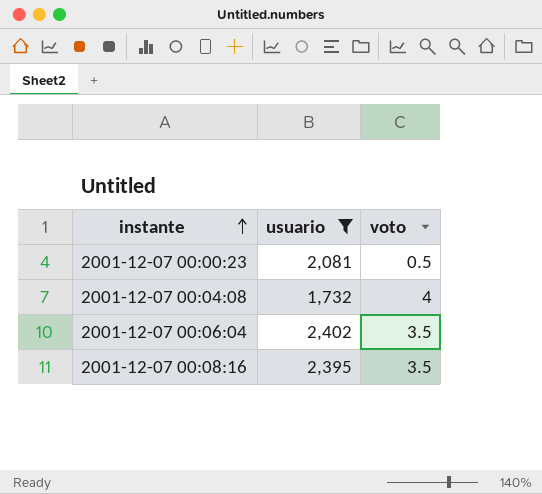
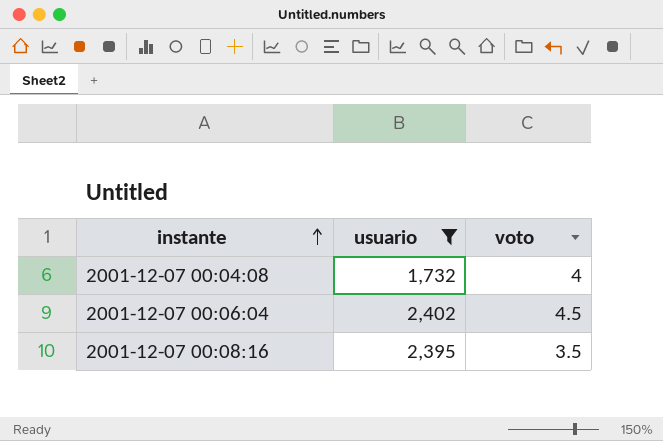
row 2001-12-07 00:00:23: 2,081 | 0.5 -> none
2001-12-07 00:06:04 | voto: 3.5 -> 4.5

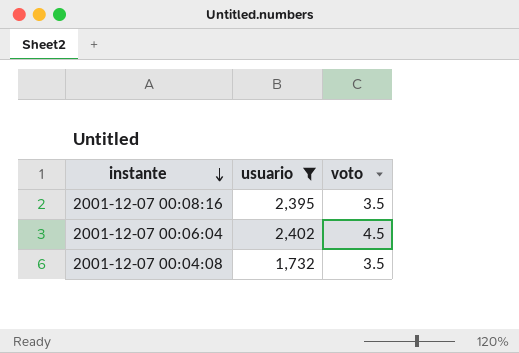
row order: instante ascending -> instante descending
2001-12-07 00:04:08 | voto: 4 -> 3.5

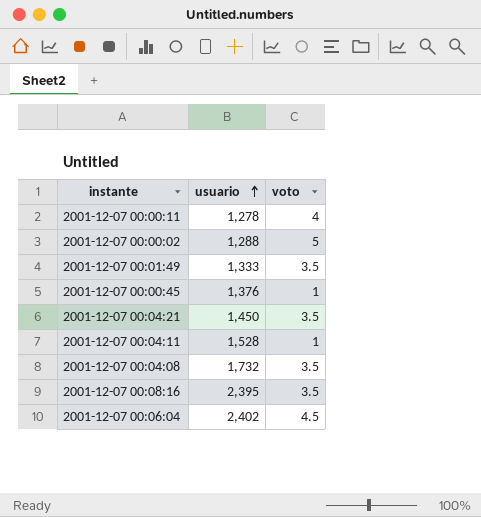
filter: usuario >= 1,732 -> none
row order: instante descending -> usuario ascending

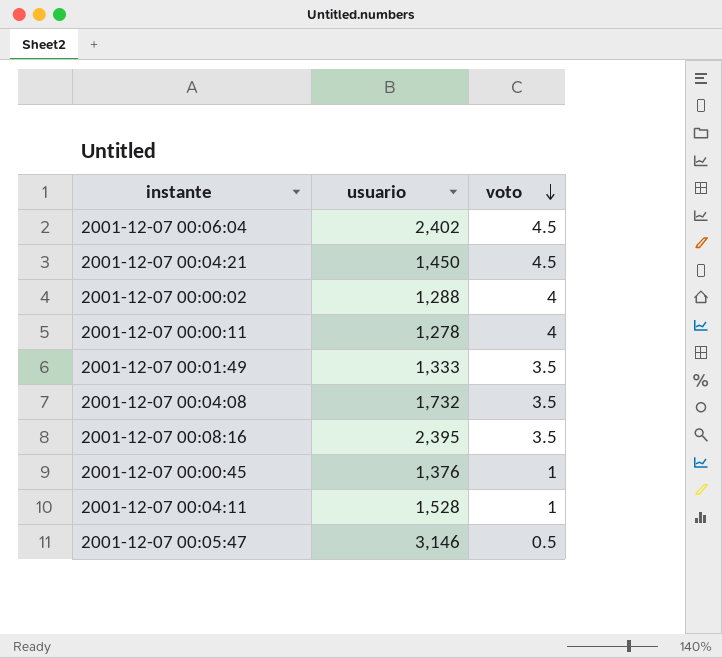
row order: usuario ascending -> voto descending
2001-12-07 00:04:21 | voto: 3.5 -> 4.5
2001-12-07 00:00:02 | voto: 5 -> 4
row 2001-12-07 00:05:47: none -> 3,146 | 0.5

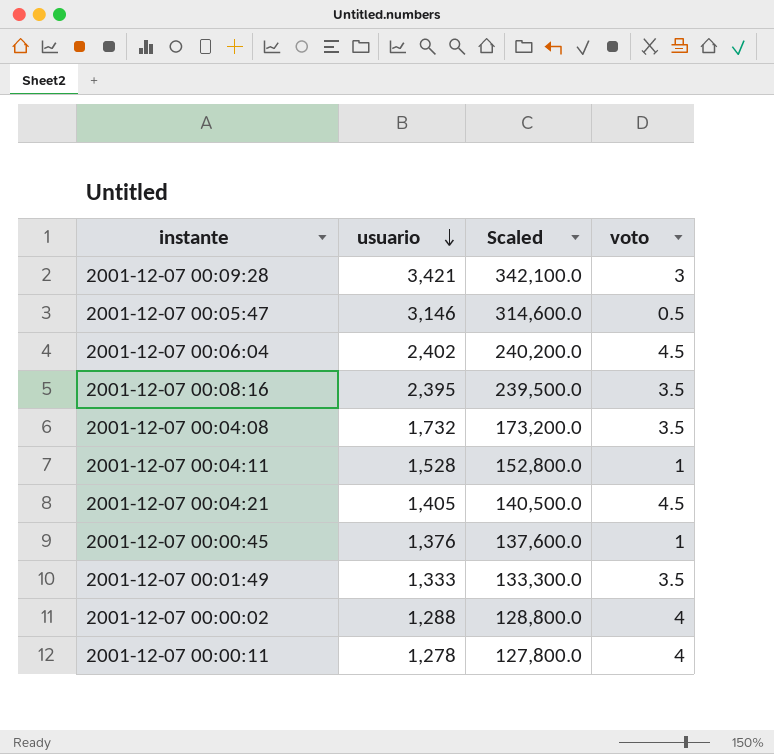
row order: voto descending -> usuario descending
column Scaled | formula: none -> [usuario] * 100
row 2001-12-07 00:09:28: none -> 3,421 | 342,100.0 | 3
2001-12-07 00:04:21 | usuario: 1,450 -> 1,405

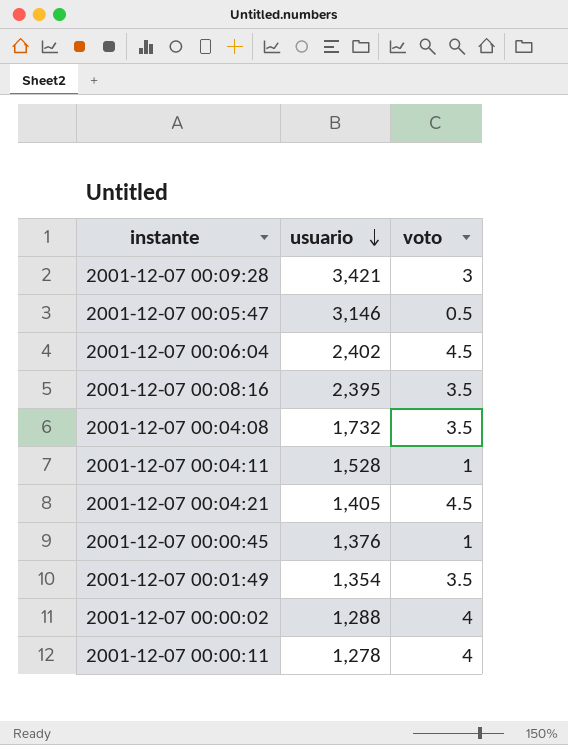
column Scaled | formula: [usuario] * 100 -> none
2001-12-07 00:01:49 | usuario: 1,333 -> 1,354

